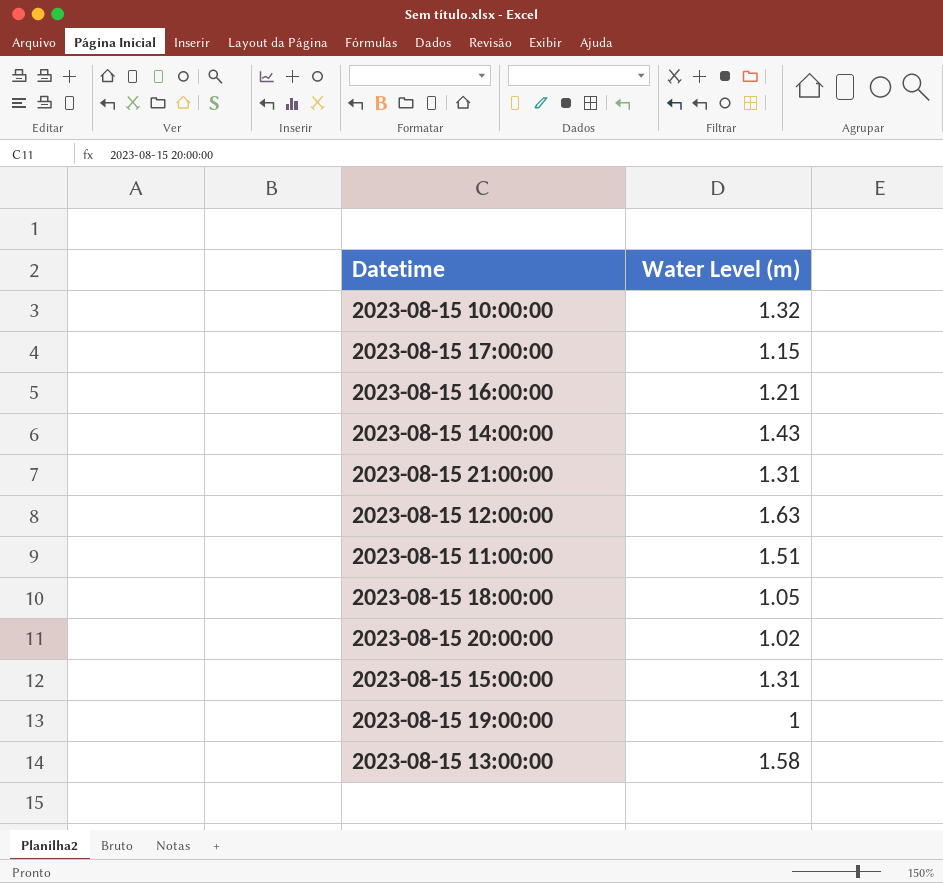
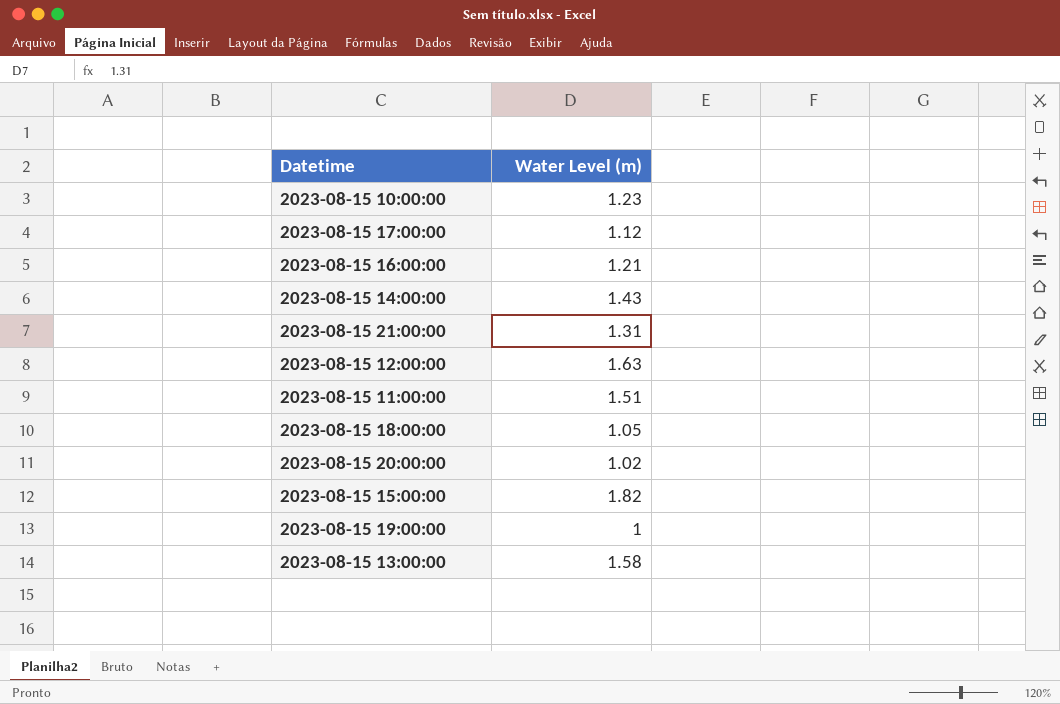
2023-08-15 10:00:00 | Water Level (m): 1.32 -> 1.23
2023-08-15 17:00:00 | Water Level (m): 1.15 -> 1.12
2023-08-15 15:00:00 | Water Level (m): 1.31 -> 1.82

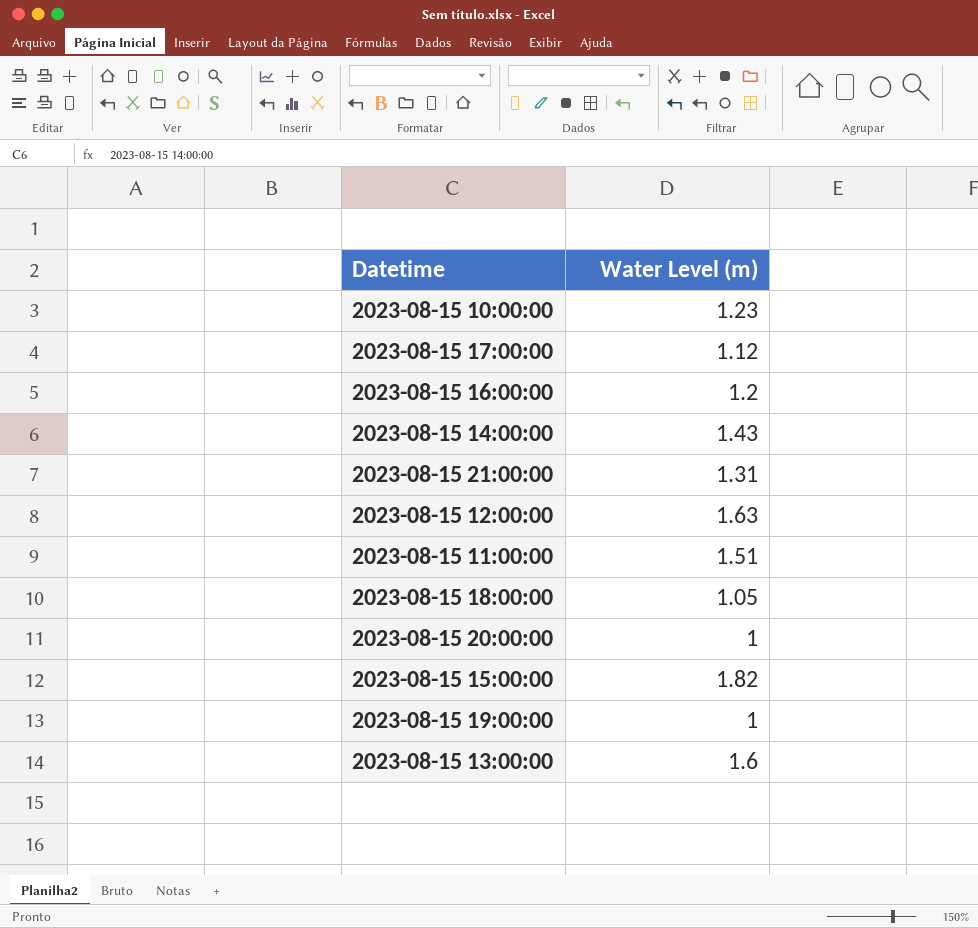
2023-08-15 16:00:00 | Water Level (m): 1.21 -> 1.2
2023-08-15 20:00:00 | Water Level (m): 1.02 -> 1
2023-08-15 13:00:00 | Water Level (m): 1.58 -> 1.6

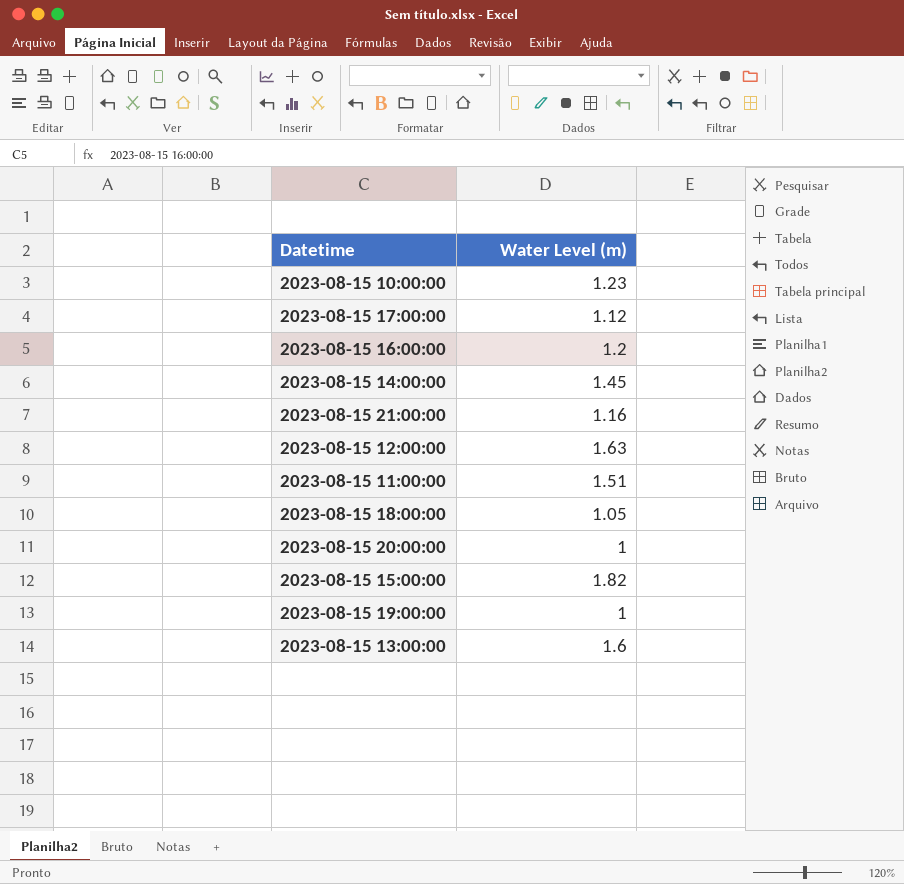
2023-08-15 14:00:00 | Water Level (m): 1.43 -> 1.45
2023-08-15 21:00:00 | Water Level (m): 1.31 -> 1.16

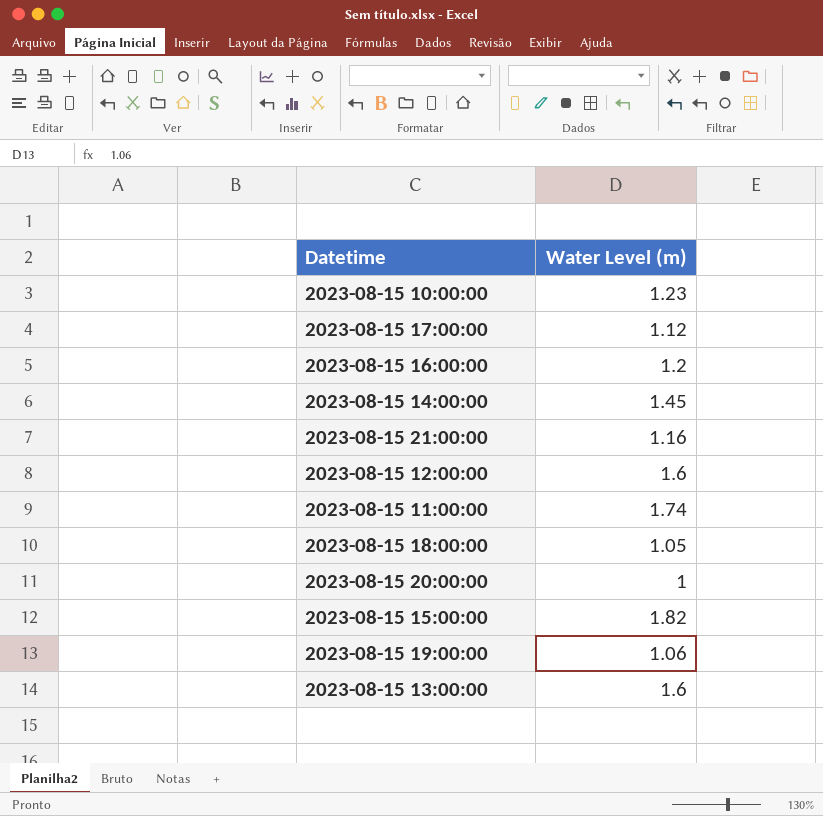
2023-08-15 12:00:00 | Water Level (m): 1.63 -> 1.6
2023-08-15 11:00:00 | Water Level (m): 1.51 -> 1.74
2023-08-15 19:00:00 | Water Level (m): 1 -> 1.06

